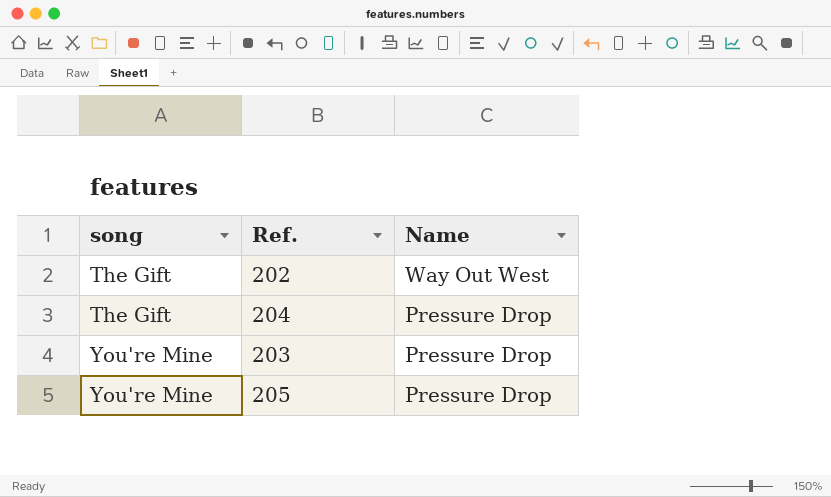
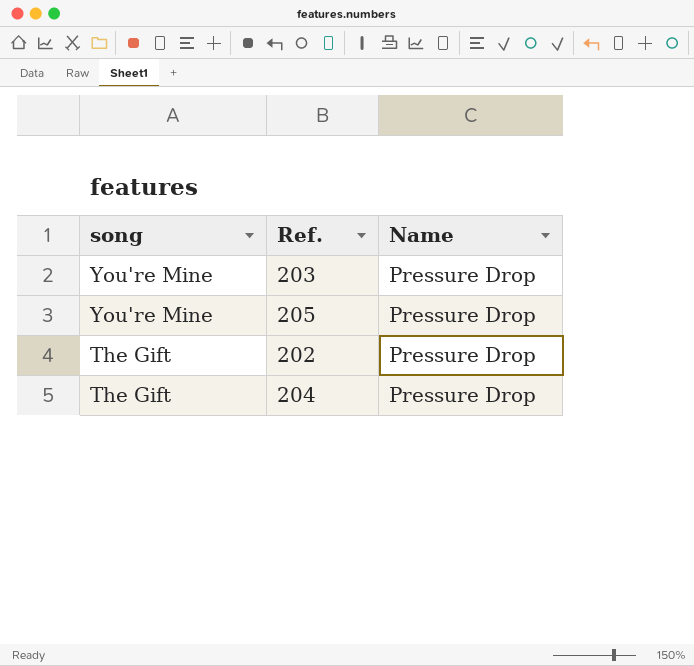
row order: song ascending -> song descending
202 | Name: Way Out West -> Pressure Drop

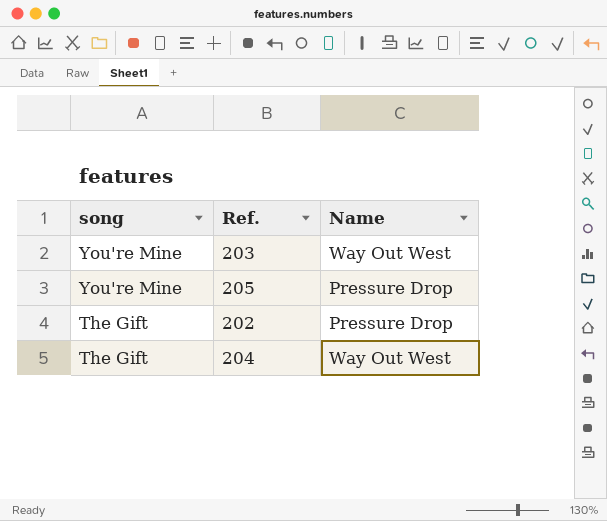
203 | Name: Pressure Drop -> Way Out West
204 | Name: Pressure Drop -> Way Out West

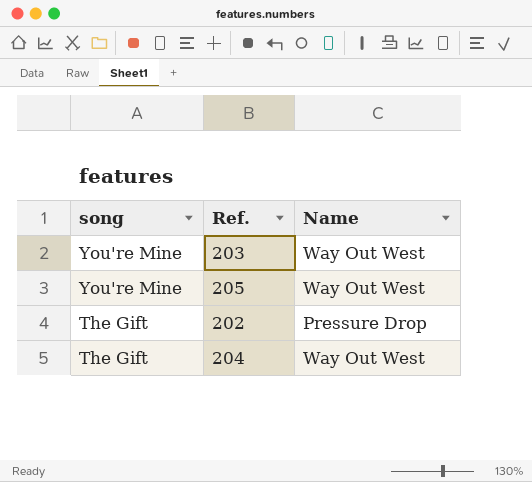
205 | Name: Pressure Drop -> Way Out West

